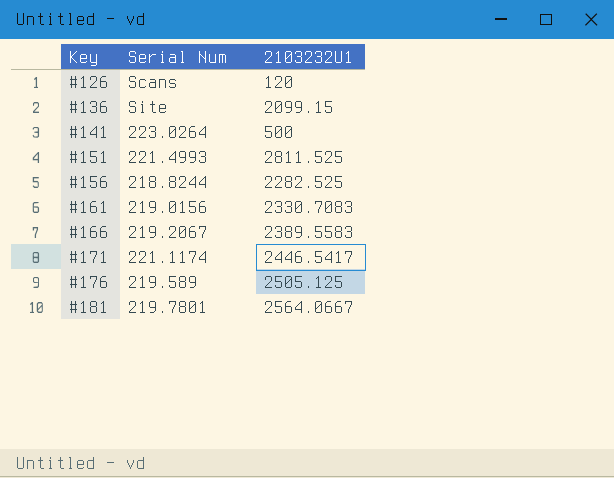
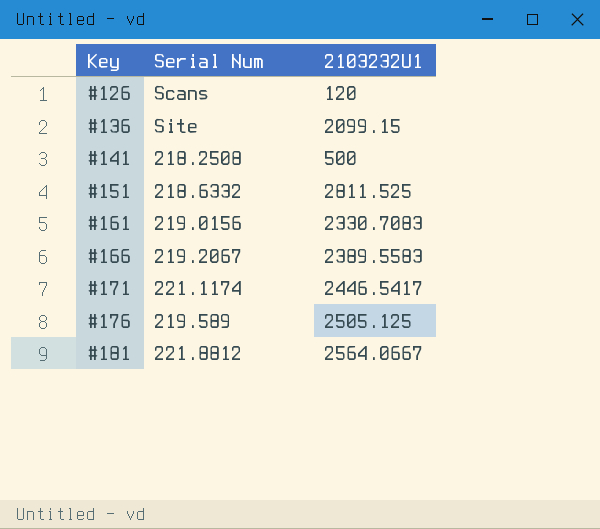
row #156: 218.8244 | 2282.525 -> none
#141 | Serial Num: 223.0264 -> 218.2508
#151 | Serial Num: 221.4993 -> 218.6332
#181 | Serial Num: 219.7801 -> 221.8812

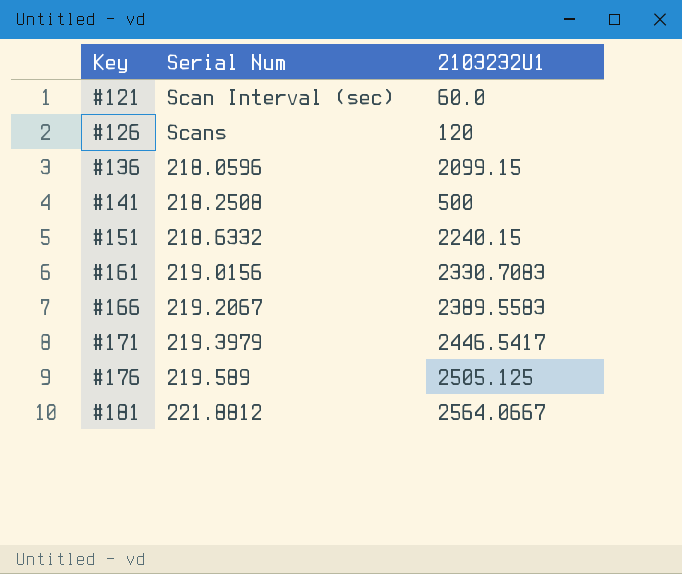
row #121: none -> Scan Interval (sec) | 60.0
#136 | Serial Num: Site -> 218.0596
#151 | 2103232U1: 2811.525 -> 2240.15
#171 | Serial Num: 221.1174 -> 219.3979

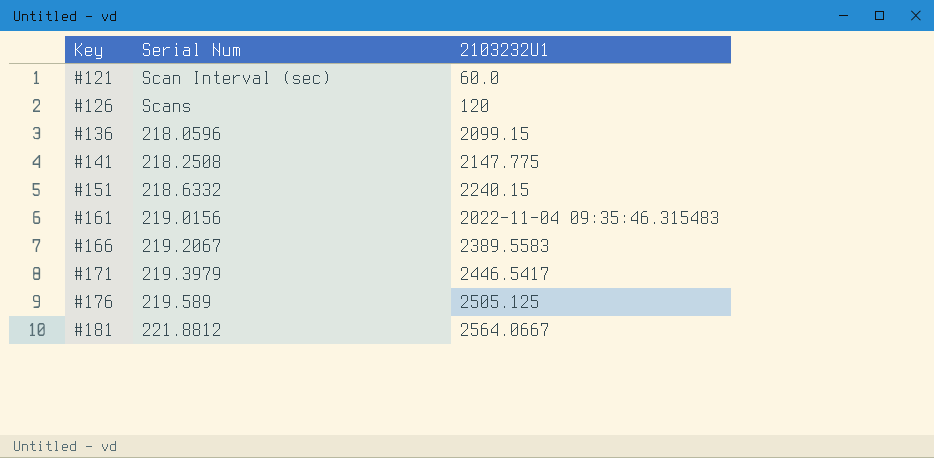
#141 | 2103232U1: 500 -> 2147.775
#161 | 2103232U1: 2330.7083 -> 2022-11-04 09:35:46.315483

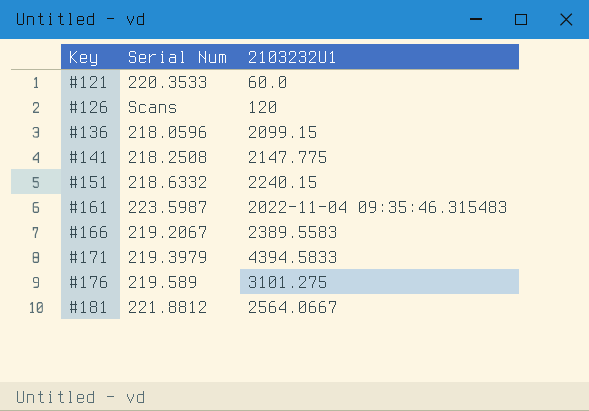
#121 | Serial Num: Scan Interval (sec) -> 220.3533
#161 | Serial Num: 219.0156 -> 223.5987
#171 | 2103232U1: 2446.5417 -> 4394.5833
#176 | 2103232U1: 2505.125 -> 3101.275

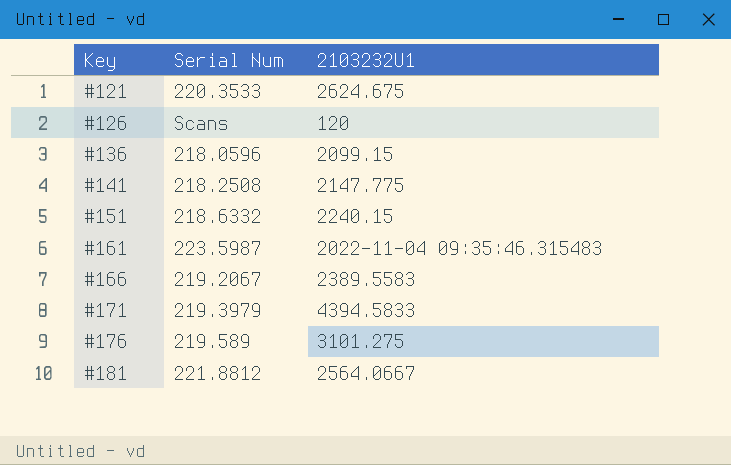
#121 | 2103232U1: 60.0 -> 2624.675

